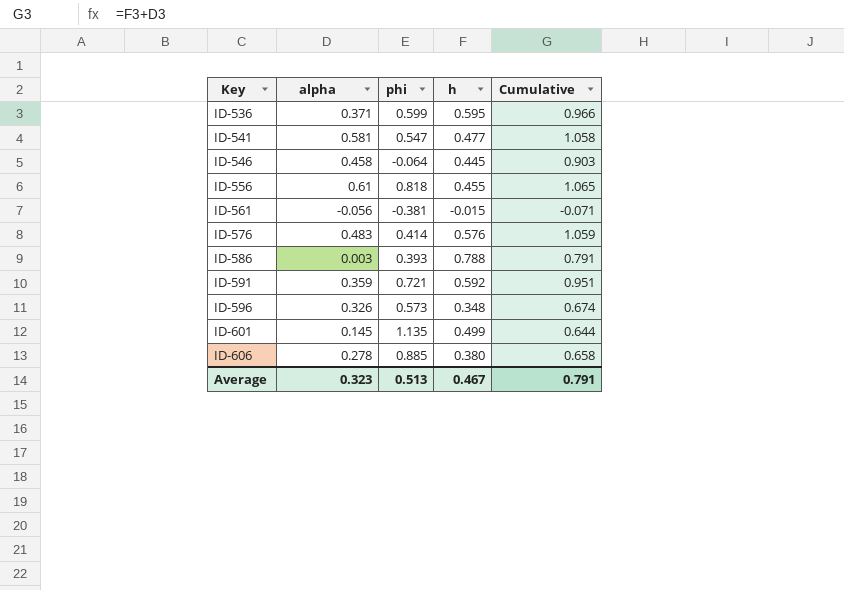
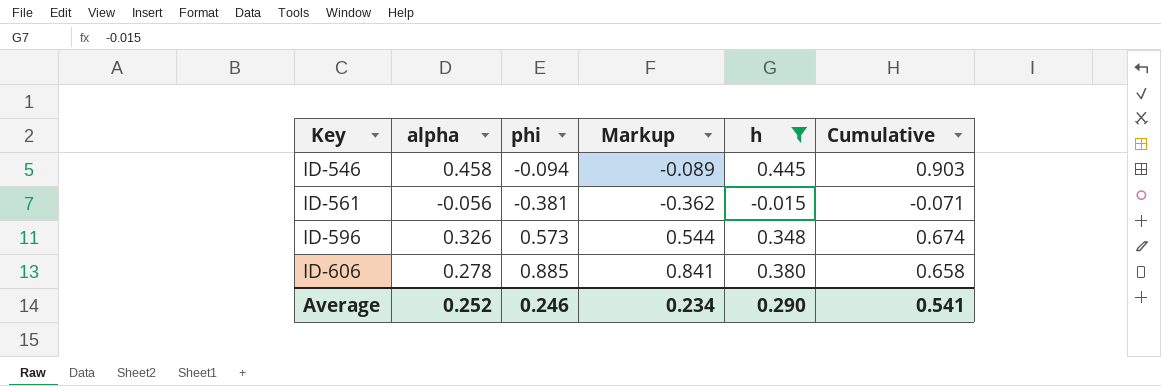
filter: none -> h <= 0.445
column Markup | formula: none -> [phi] * 0.95
ID-546 | phi: -0.064 -> -0.094
Average | alpha: 0.323 -> 0.252
Average | phi: 0.513 -> 0.246
Average | h: 0.467 -> 0.290
Average | Cumulative: 0.791 -> 0.541

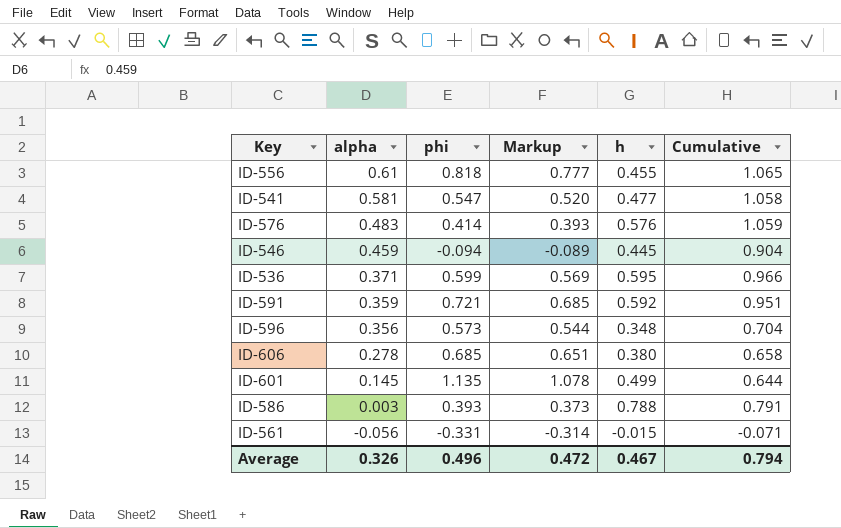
filter: h <= 0.445 -> none
row order: Key ascending -> alpha descending
ID-546 | alpha: 0.458 -> 0.459
ID-546 | Cumulative: 0.903 -> 0.904
ID-596 | alpha: 0.326 -> 0.356
ID-596 | Cumulative: 0.674 -> 0.704
ID-606 | phi: 0.885 -> 0.685
ID-606 | Markup: 0.841 -> 0.651
ID-561 | phi: -0.381 -> -0.331
ID-561 | Markup: -0.362 -> -0.314
Average | alpha: 0.252 -> 0.326
Average | phi: 0.246 -> 0.496
Average | Markup: 0.234 -> 0.472
Average | h: 0.290 -> 0.467
Average | Cumulative: 0.541 -> 0.794

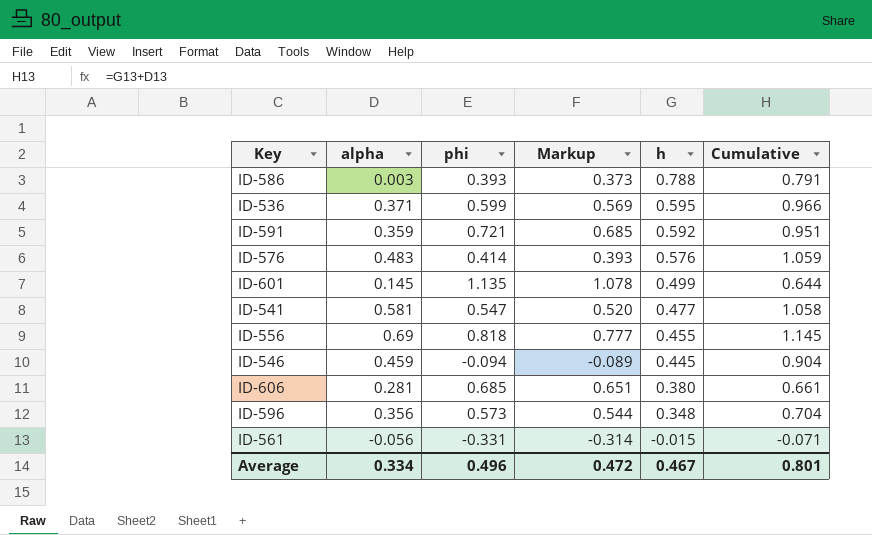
row order: alpha descending -> h descending
ID-556 | alpha: 0.61 -> 0.69
ID-556 | Cumulative: 1.065 -> 1.145
ID-606 | alpha: 0.278 -> 0.281
ID-606 | Cumulative: 0.658 -> 0.661
Average | alpha: 0.326 -> 0.334
Average | Cumulative: 0.794 -> 0.801

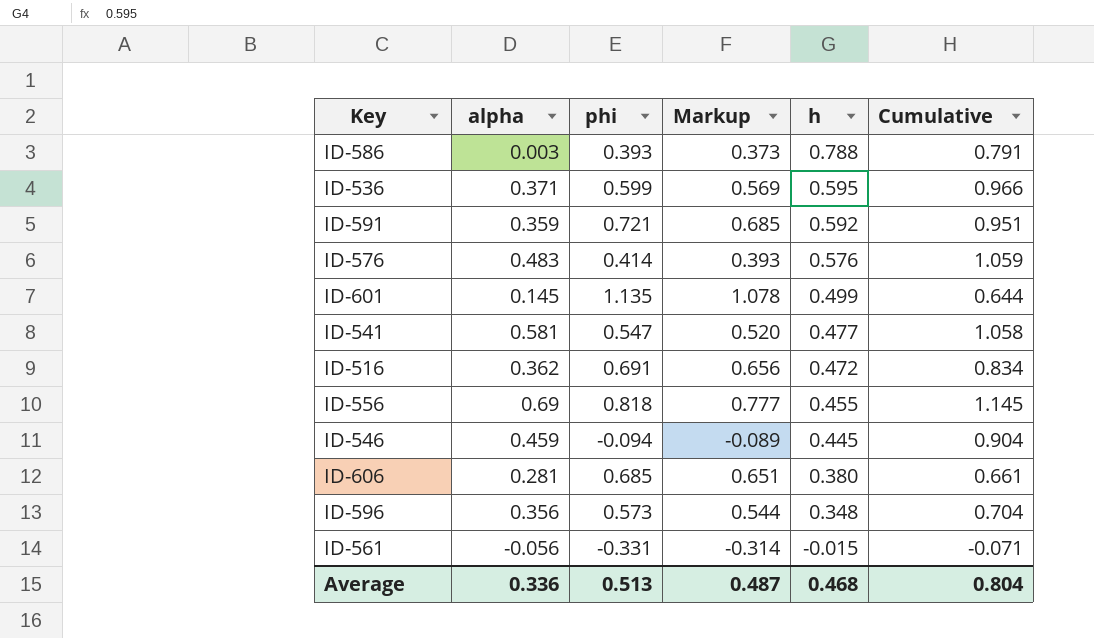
row ID-516: none -> 0.362 | 0.691 | 0.656 | 0.472 | 0.834
Average | alpha: 0.334 -> 0.336
Average | phi: 0.496 -> 0.513
Average | Markup: 0.472 -> 0.487
Average | h: 0.467 -> 0.468
Average | Cumulative: 0.801 -> 0.804

